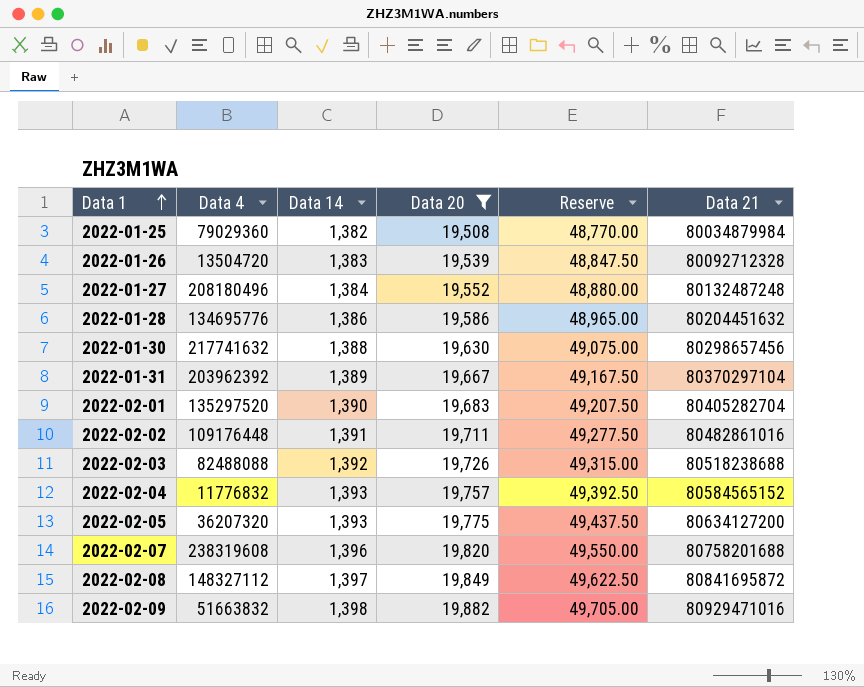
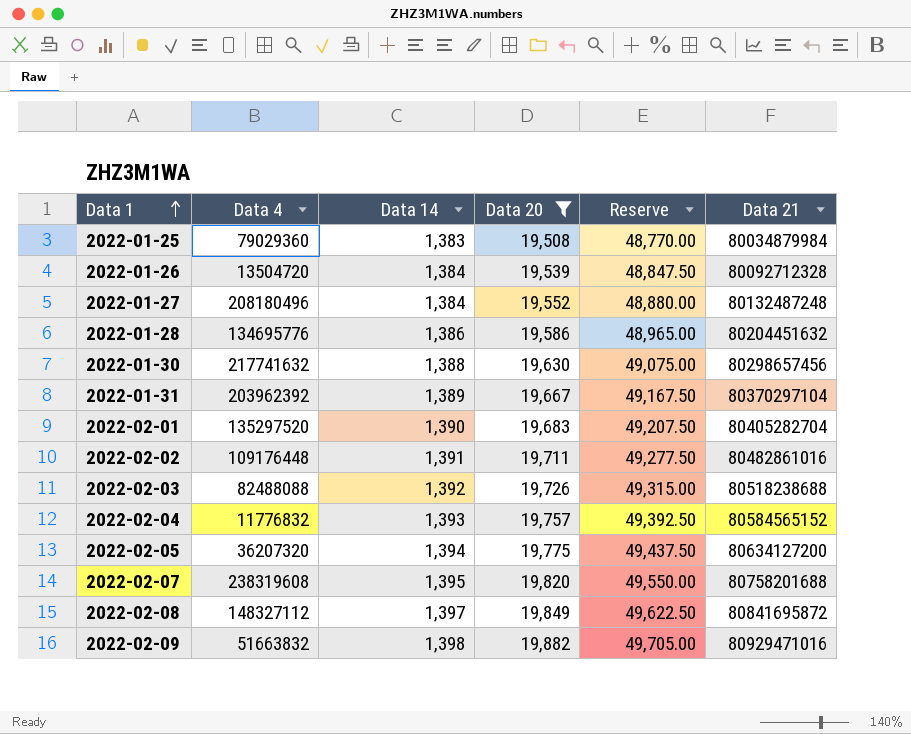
2022-01-25 | Data 14: 1,382 -> 1,383
2022-01-26 | Data 14: 1,383 -> 1,384
2022-02-05 | Data 14: 1,393 -> 1,394
2022-02-07 | Data 14: 1,396 -> 1,395

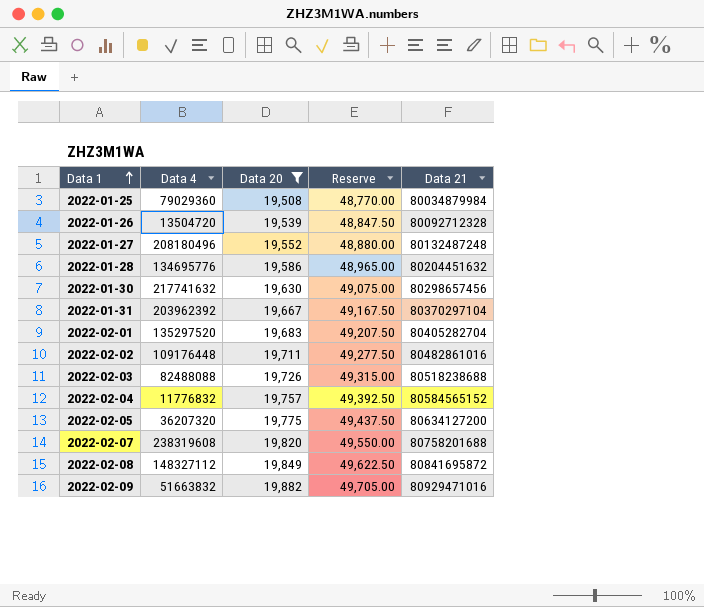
column Data 14 | position: 3 -> none

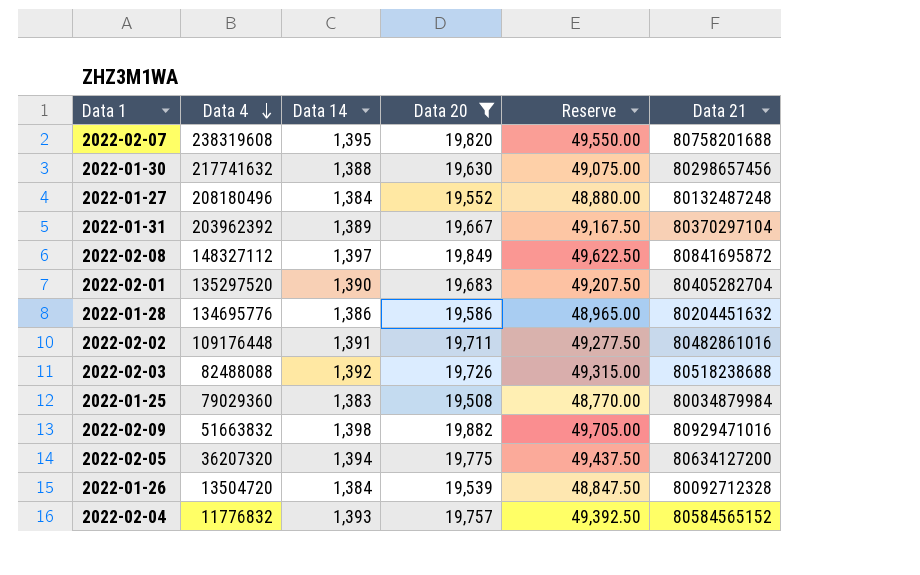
row order: Data 1 ascending -> Data 4 descending
column Data 14 | position: none -> 3

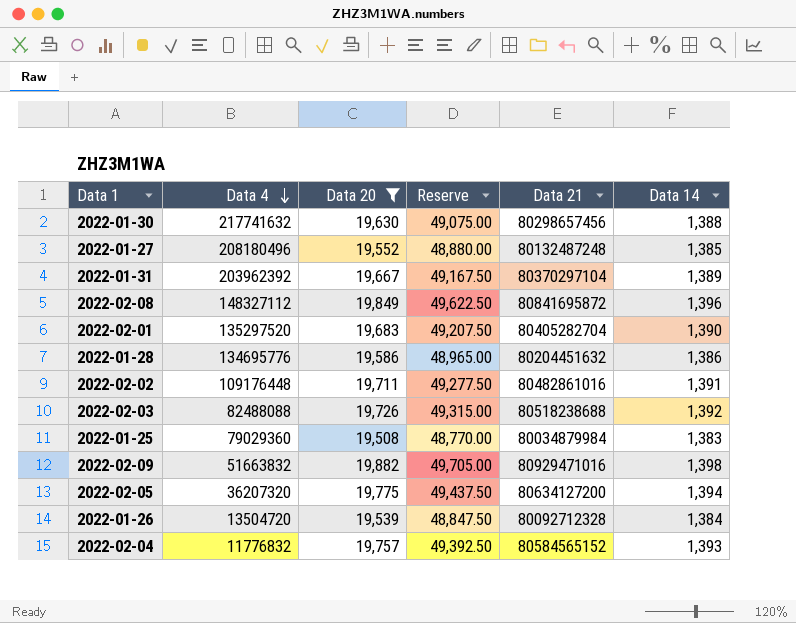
column Data 14 | position: 3 -> 6
row 2022-02-07: 238319608 | 1,395 | 19,820 | 49,550.00 | 80758201688 -> none
2022-01-27 | Data 14: 1,384 -> 1,385
2022-02-08 | Data 14: 1,397 -> 1,396

